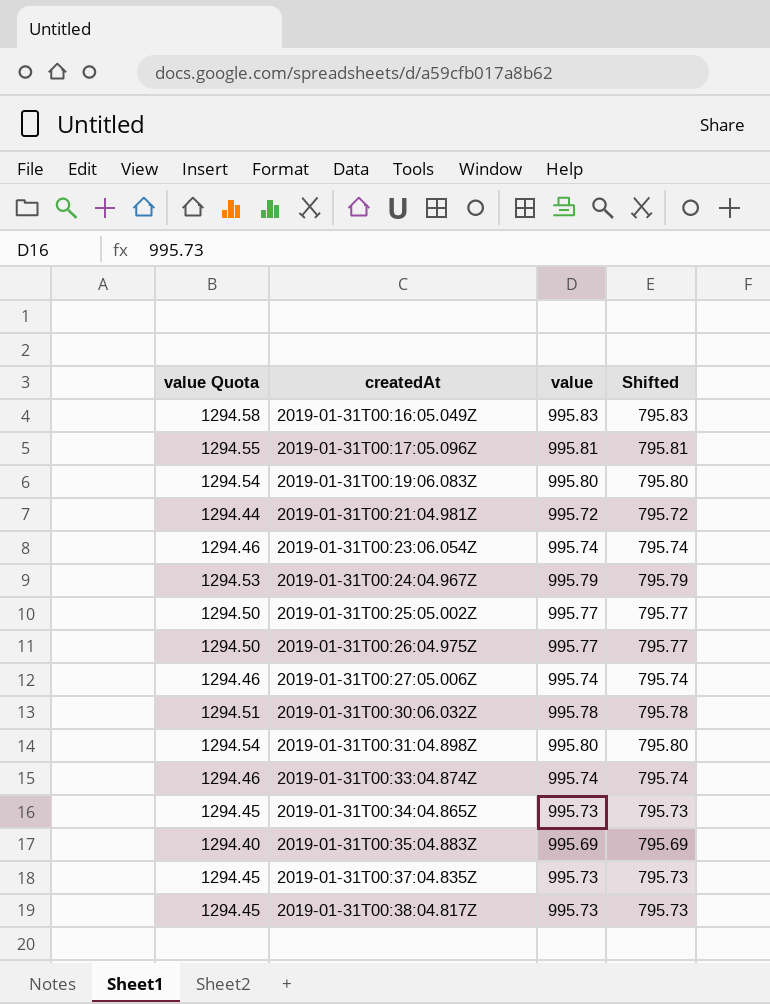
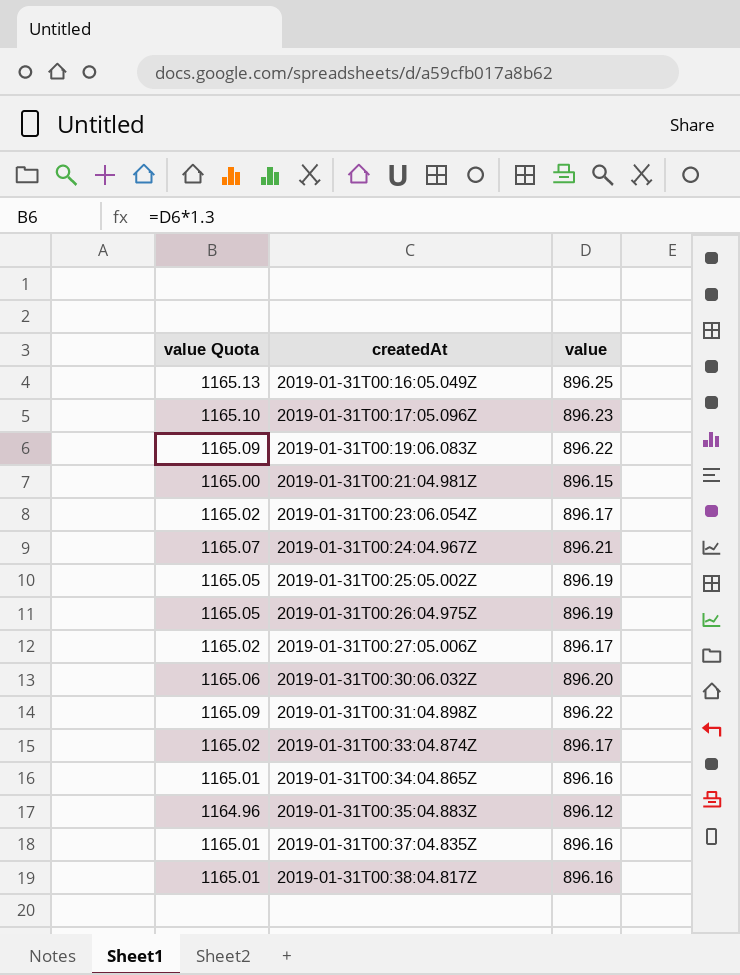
column Shifted | formula: [value] - 200 -> none
2019-01-31T00:16:05.049Z | value Quota: 1294.58 -> 1165.13
2019-01-31T00:16:05.049Z | value: 995.83 -> 896.25
2019-01-31T00:17:05.096Z | value Quota: 1294.55 -> 1165.10
2019-01-31T00:17:05.096Z | value: 995.81 -> 896.23
2019-01-31T00:19:06.083Z | value Quota: 1294.54 -> 1165.09
2019-01-31T00:19:06.083Z | value: 995.80 -> 896.22
2019-01-31T00:21:04.981Z | value Quota: 1294.44 -> 1165.00
2019-01-31T00:21:04.981Z | value: 995.72 -> 896.15
2019-01-31T00:23:06.054Z | value Quota: 1294.46 -> 1165.02
2019-01-31T00:23:06.054Z | value: 995.74 -> 896.17
2019-01-31T00:24:04.967Z | value Quota: 1294.53 -> 1165.07
2019-01-31T00:24:04.967Z | value: 995.79 -> 896.21
2019-01-31T00:25:05.002Z | value Quota: 1294.50 -> 1165.05
2019-01-31T00:25:05.002Z | value: 995.77 -> 896.19
2019-01-31T00:26:04.975Z | value Quota: 1294.50 -> 1165.05
2019-01-31T00:26:04.975Z | value: 995.77 -> 896.19
2019-01-31T00:27:05.006Z | value Quota: 1294.46 -> 1165.02
2019-01-31T00:27:05.006Z | value: 995.74 -> 896.17
2019-01-31T00:30:06.032Z | value Quota: 1294.51 -> 1165.06
2019-01-31T00:30:06.032Z | value: 995.78 -> 896.20
2019-01-31T00:31:04.898Z | value Quota: 1294.54 -> 1165.09
2019-01-31T00:31:04.898Z | value: 995.80 -> 896.22
2019-01-31T00:33:04.874Z | value Quota: 1294.46 -> 1165.02
2019-01-31T00:33:04.874Z | value: 995.74 -> 896.17
2019-01-31T00:34:04.865Z | value Quota: 1294.45 -> 1165.01
2019-01-31T00:34:04.865Z | value: 995.73 -> 896.16
2019-01-31T00:35:04.883Z | value Quota: 1294.40 -> 1164.96
2019-01-31T00:35:04.883Z | value: 995.69 -> 896.12
2019-01-31T00:37:04.835Z | value Quota: 1294.45 -> 1165.01
2019-01-31T00:37:04.835Z | value: 995.73 -> 896.16
2019-01-31T00:38:04.817Z | value Quota: 1294.45 -> 1165.01
2019-01-31T00:38:04.817Z | value: 995.73 -> 896.16

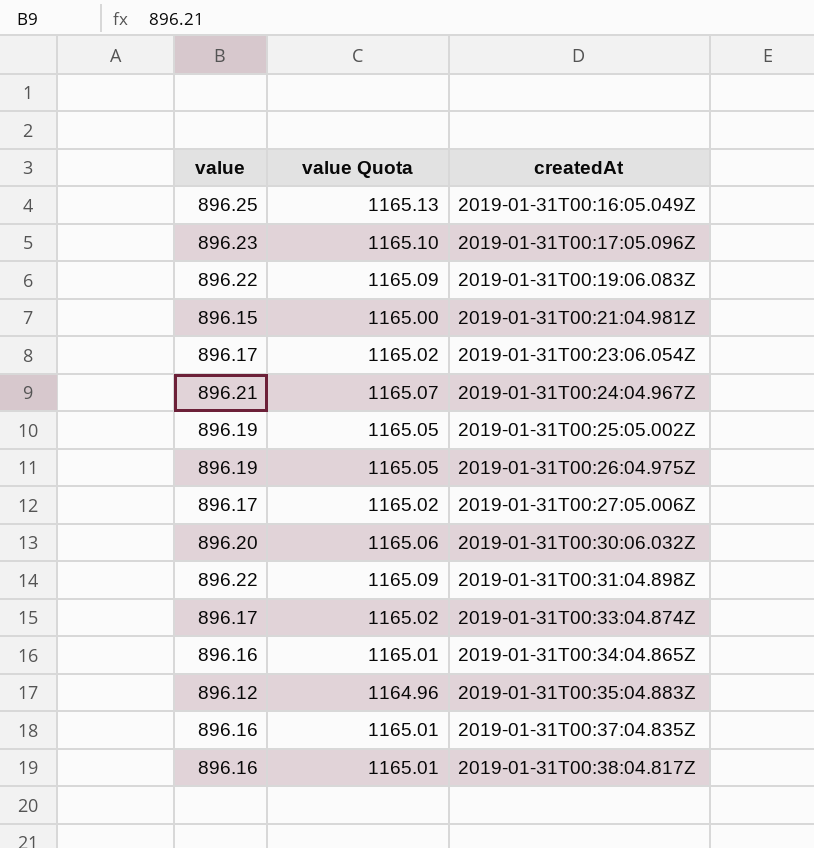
column value | position: 3 -> 1

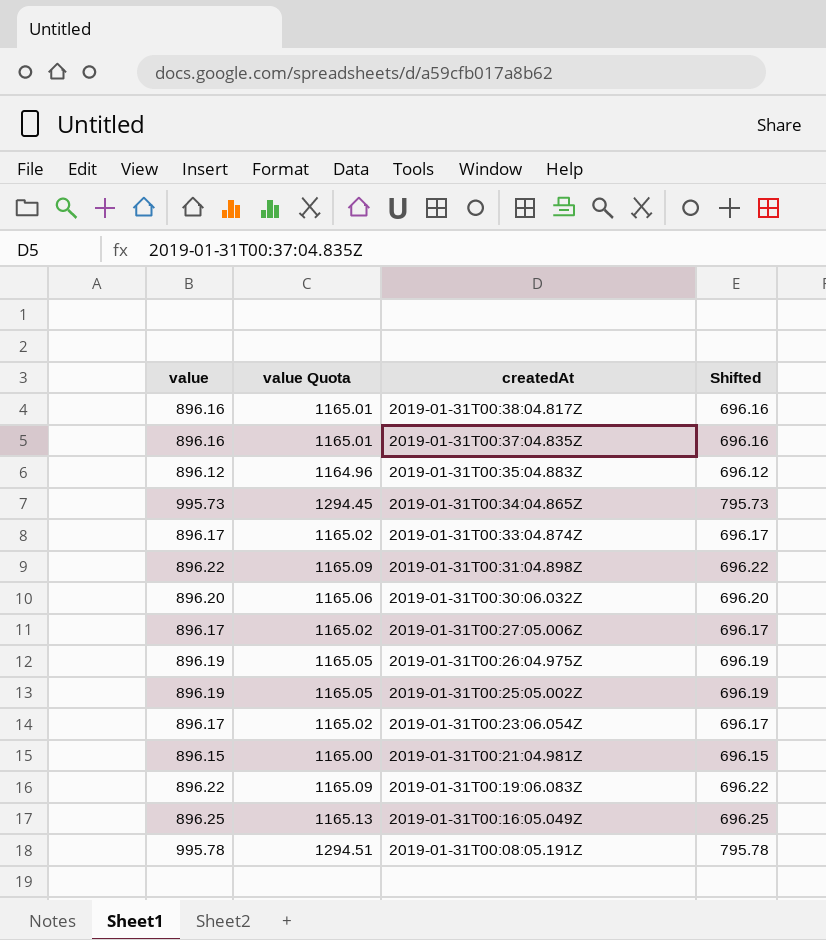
row order: createdAt ascending -> createdAt descending
column Shifted | formula: none -> [value] - 200
row 2019-01-31T00:17:05.096Z: 896.23 | 1165.10 -> none
row 2019-01-31T00:24:04.967Z: 896.21 | 1165.07 -> none
2019-01-31T00:34:04.865Z | value: 896.16 -> 995.73
2019-01-31T00:34:04.865Z | value Quota: 1165.01 -> 1294.45
row 2019-01-31T00:08:05.191Z: none -> 995.78 | 1294.51 | 795.78

